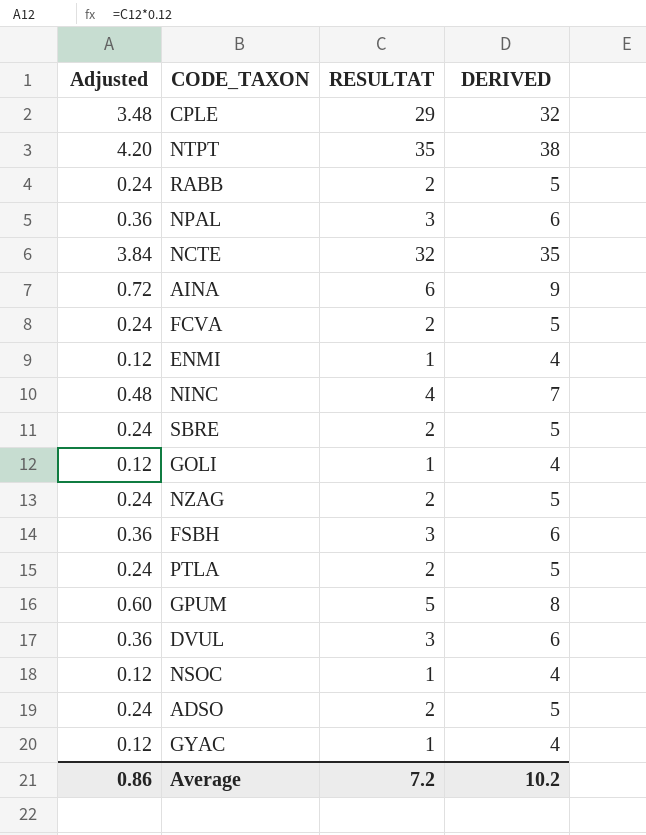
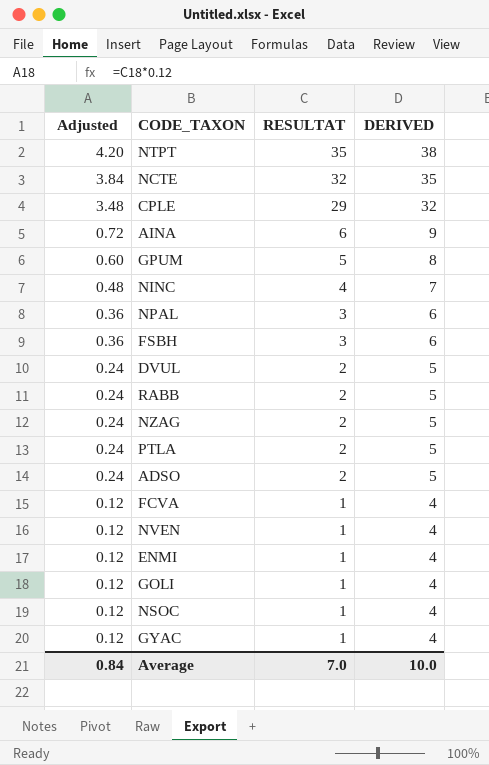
row order: none -> Adjusted descending
row SBRE: 0.24 | 2 | 5 -> none
DVUL | Adjusted: 0.36 -> 0.24
DVUL | RESULTAT: 3 -> 2
DVUL | DERIVED: 6 -> 5
FCVA | Adjusted: 0.24 -> 0.12
FCVA | RESULTAT: 2 -> 1
FCVA | DERIVED: 5 -> 4
row NVEN: none -> 0.12 | 1 | 4
Average | Adjusted: 0.86 -> 0.84
Average | RESULTAT: 7.2 -> 7.0
Average | DERIVED: 10.2 -> 10.0

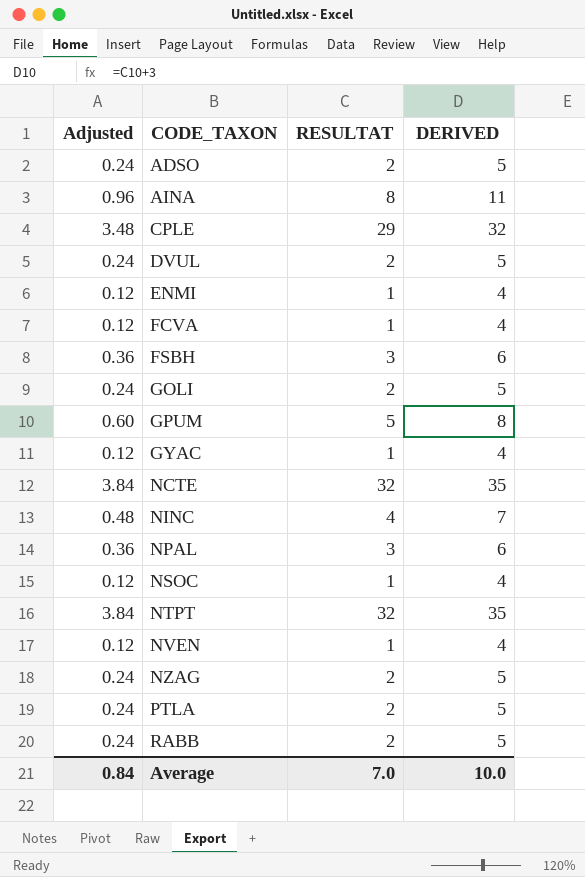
row order: Adjusted descending -> CODE_TAXON ascending
AINA | Adjusted: 0.72 -> 0.96
AINA | RESULTAT: 6 -> 8
AINA | DERIVED: 9 -> 11
GOLI | Adjusted: 0.12 -> 0.24
GOLI | RESULTAT: 1 -> 2
GOLI | DERIVED: 4 -> 5
NTPT | Adjusted: 4.20 -> 3.84
NTPT | RESULTAT: 35 -> 32
NTPT | DERIVED: 38 -> 35

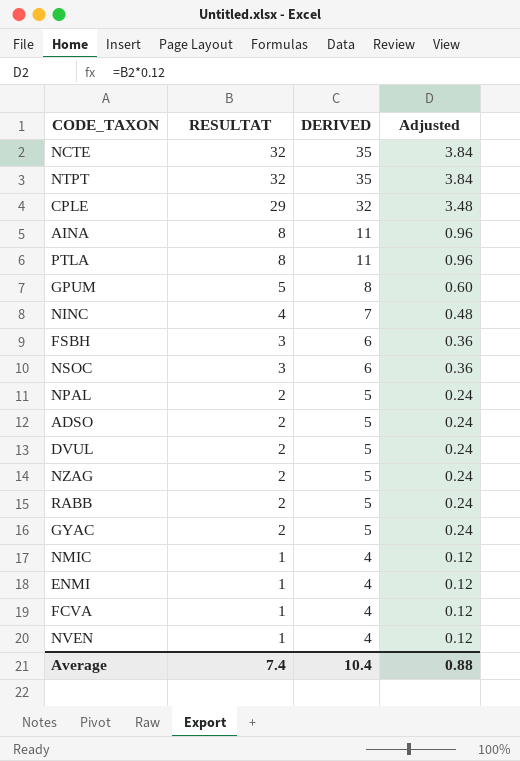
row order: CODE_TAXON ascending -> RESULTAT descending
column Adjusted | position: 1 -> 4
row GOLI: 0.24 | 2 | 5 -> none
PTLA | RESULTAT: 2 -> 8
PTLA | DERIVED: 5 -> 11
PTLA | Adjusted: 0.24 -> 0.96
NSOC | RESULTAT: 1 -> 3
NSOC | DERIVED: 4 -> 6
NSOC | Adjusted: 0.12 -> 0.36
NPAL | RESULTAT: 3 -> 2
NPAL | DERIVED: 6 -> 5
NPAL | Adjusted: 0.36 -> 0.24
GYAC | RESULTAT: 1 -> 2
GYAC | DERIVED: 4 -> 5
GYAC | Adjusted: 0.12 -> 0.24
row NMIC: none -> 1 | 4 | 0.12
Average | RESULTAT: 7.0 -> 7.4
Average | DERIVED: 10.0 -> 10.4
Average | Adjusted: 0.84 -> 0.88

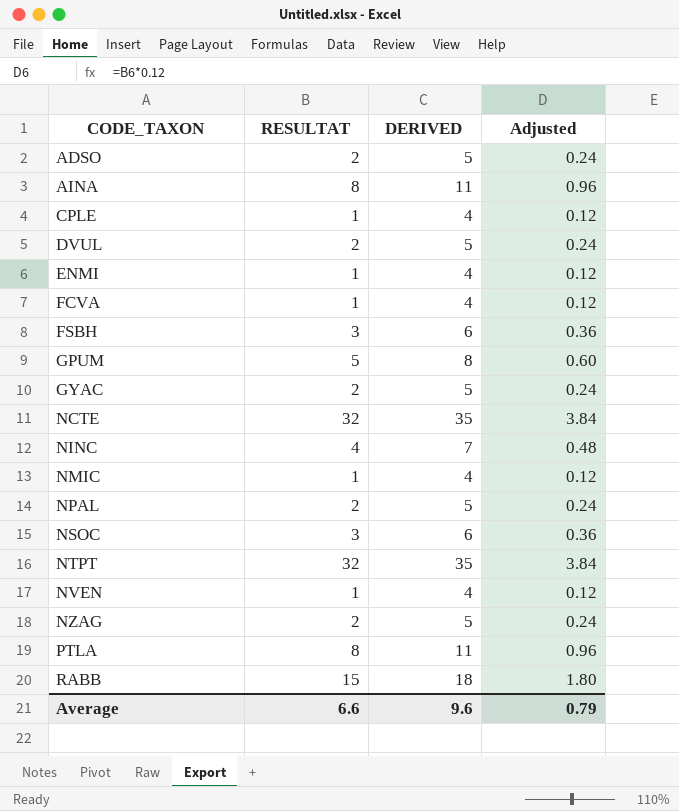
row order: RESULTAT descending -> CODE_TAXON ascending
CPLE | RESULTAT: 29 -> 1
CPLE | DERIVED: 32 -> 4
CPLE | Adjusted: 3.48 -> 0.12
RABB | RESULTAT: 2 -> 15
RABB | DERIVED: 5 -> 18
RABB | Adjusted: 0.24 -> 1.80
Average | RESULTAT: 7.4 -> 6.6
Average | DERIVED: 10.4 -> 9.6
Average | Adjusted: 0.88 -> 0.79

